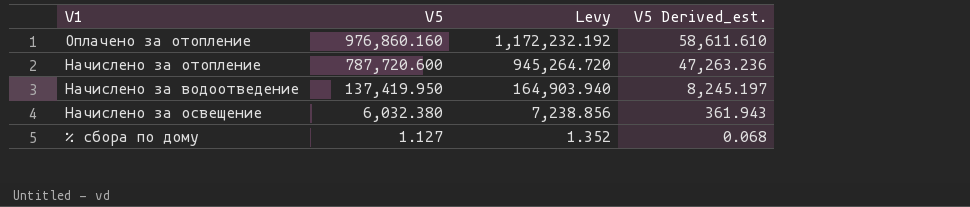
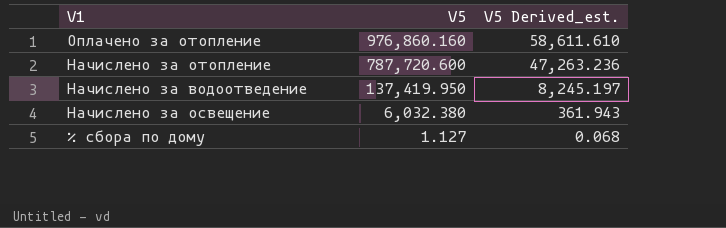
column Levy | formula: [V5] * 1.2 -> none

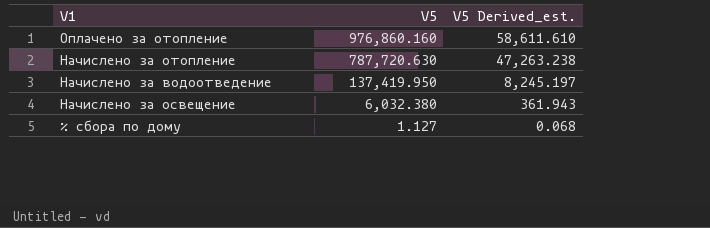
Начислено за отопление | V5: 787,720.600 -> 787,720.630
Начислено за отопление | V5 Derived_est.: 47,263.236 -> 47,263.238

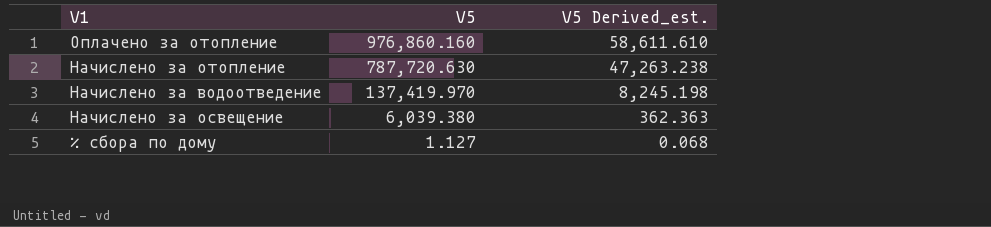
Начислено за водоотведение | V5: 137,419.950 -> 137,419.970
Начислено за водоотведение | V5 Derived_est.: 8,245.197 -> 8,245.198
Начислено за освещение | V5: 6,032.380 -> 6,039.380
Начислено за освещение | V5 Derived_est.: 361.943 -> 362.363

